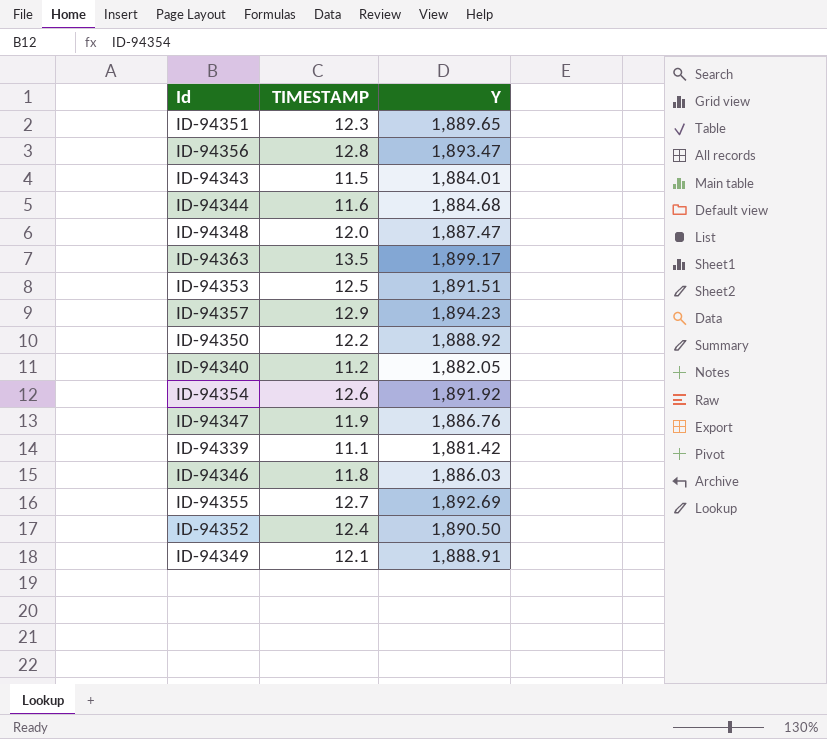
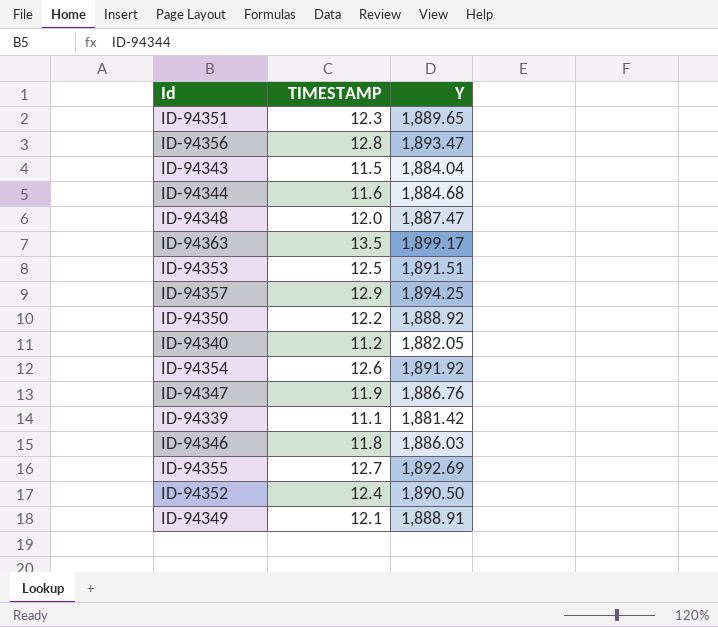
ID-94343 | Y: 1,884.01 -> 1,884.04
ID-94357 | Y: 1,894.23 -> 1,894.25

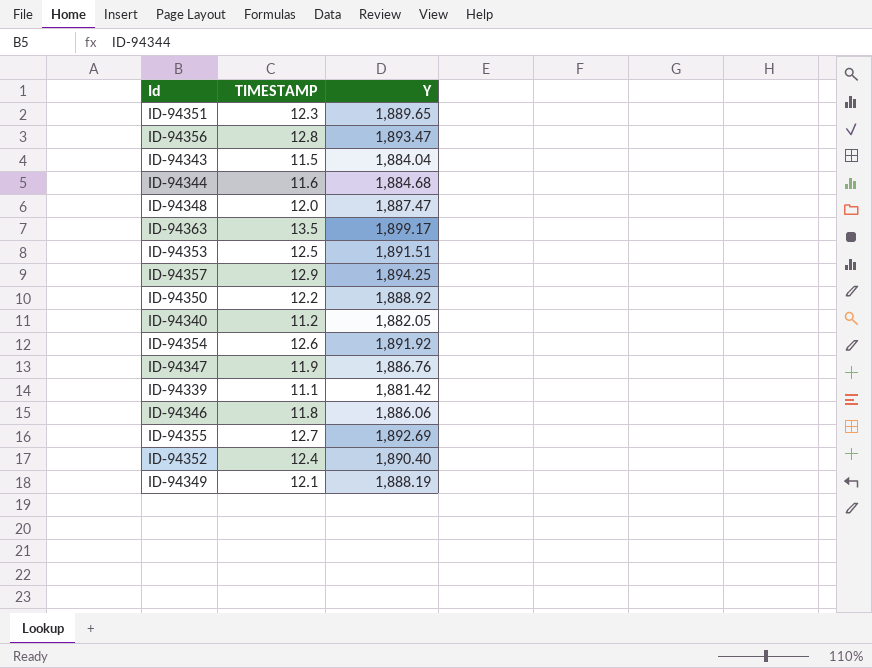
ID-94346 | Y: 1,886.03 -> 1,886.06
ID-94352 | Y: 1,890.50 -> 1,890.40
ID-94349 | Y: 1,888.91 -> 1,888.19

